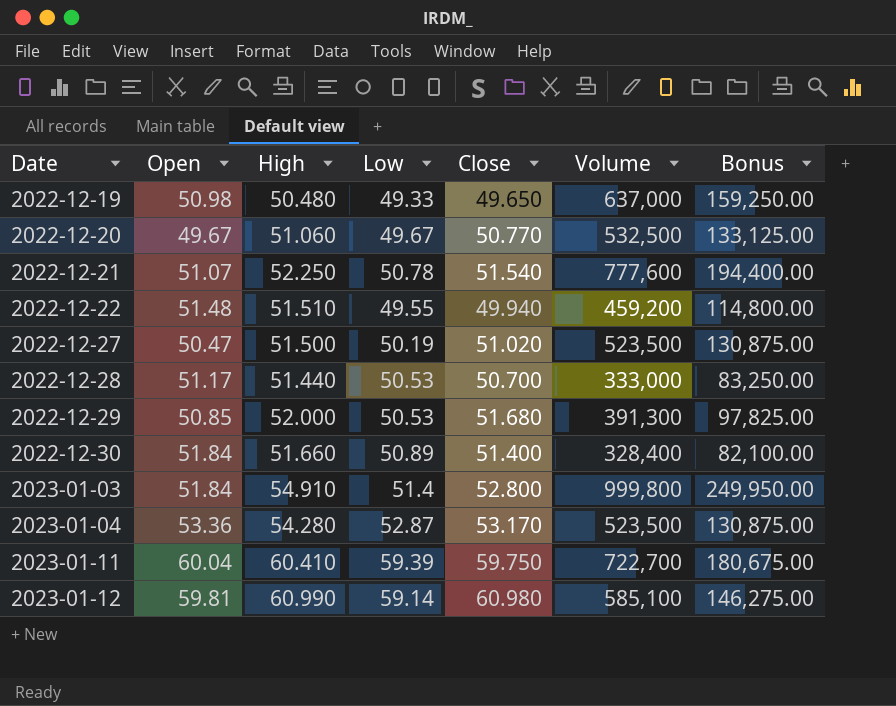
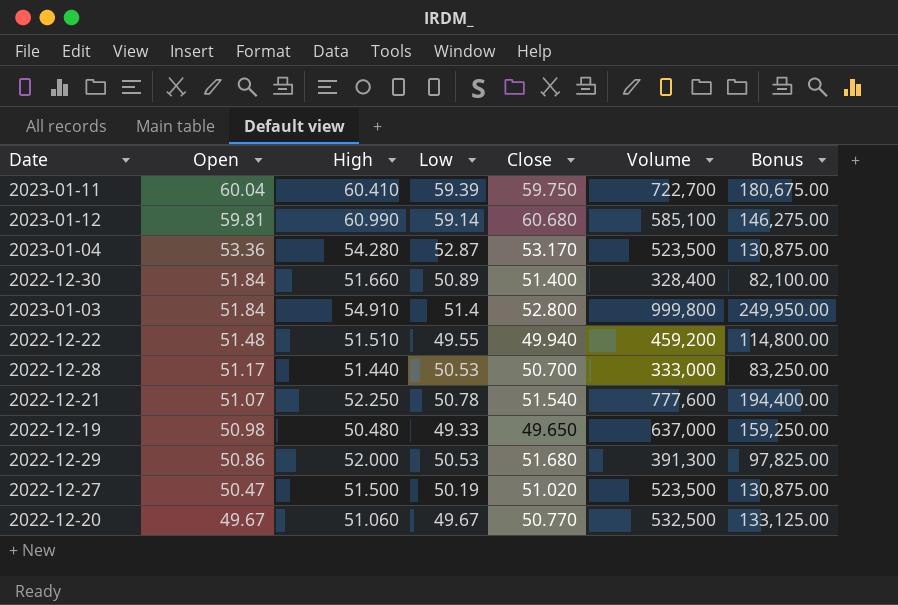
row order: Date ascending -> Open descending
2023-01-12 | Close: 60.980 -> 60.680
2022-12-29 | Open: 50.85 -> 50.86

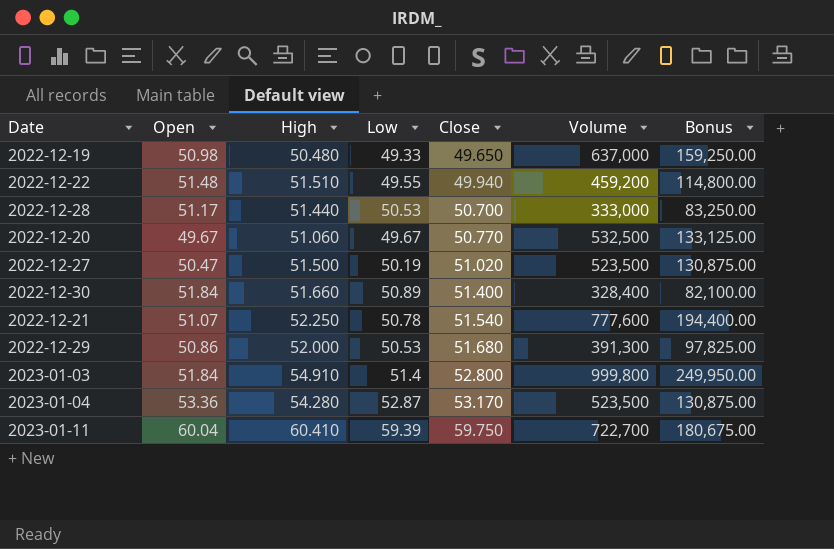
row order: Open descending -> Close ascending
row 2023-01-12: 59.81 | 60.990 | 59.14 | 60.680 | 585,100 | 146,275.00 -> none

